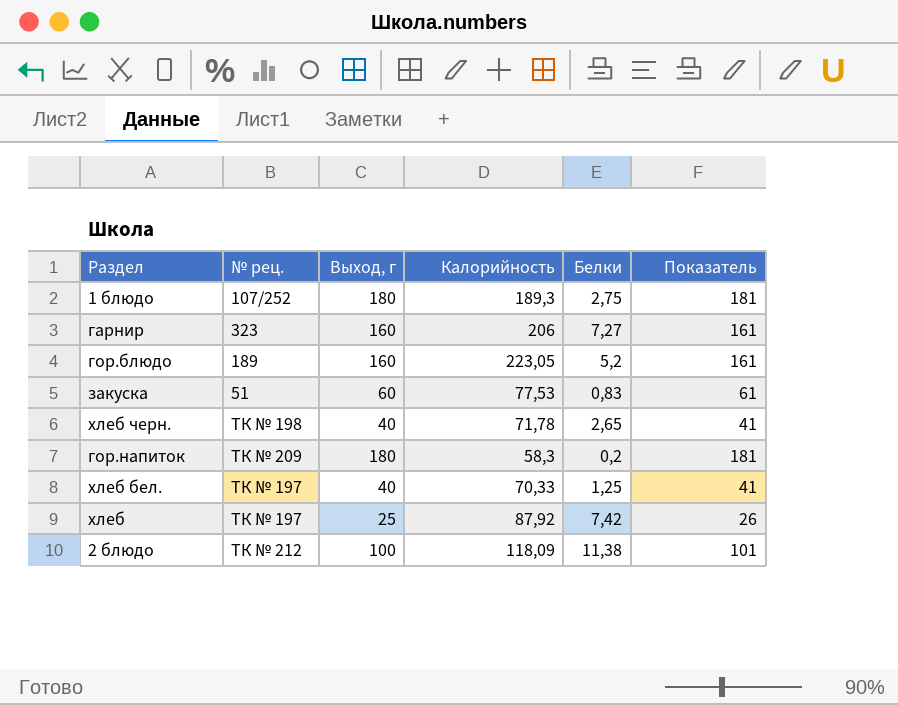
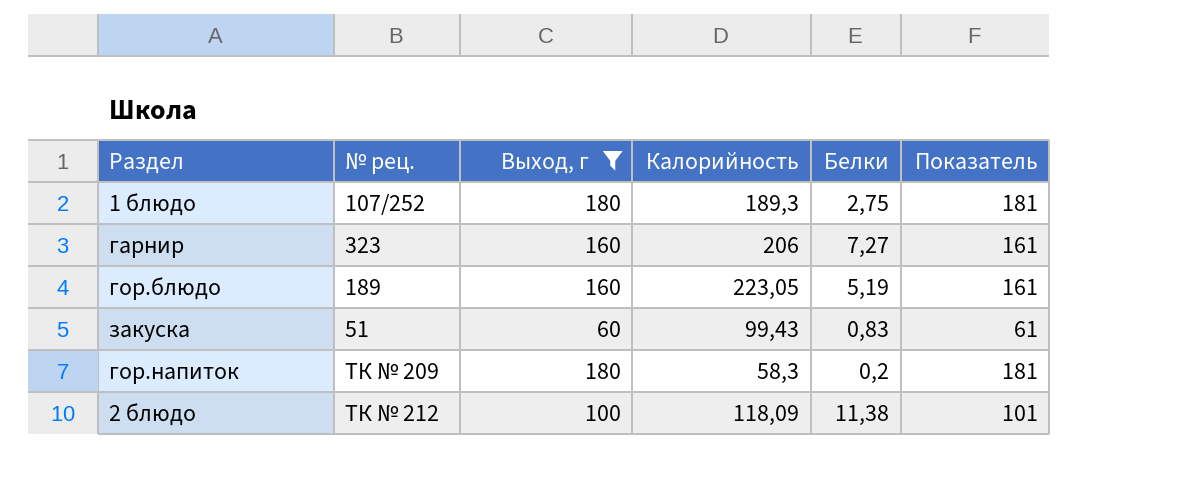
filter: none -> Выход, г >= 60
гор.блюдо | Белки: 5,2 -> 5,19
закуска | Калорийность: 77,53 -> 99,43

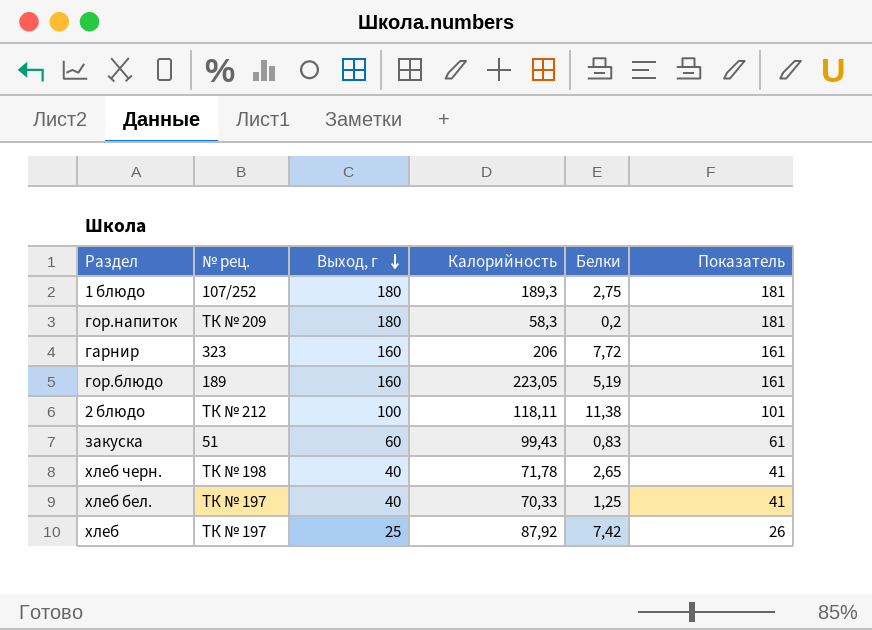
filter: Выход, г >= 60 -> none
row order: none -> Выход, г descending
гарнир | Белки: 7,27 -> 7,72
2 блюдо | Калорийность: 118,09 -> 118,11

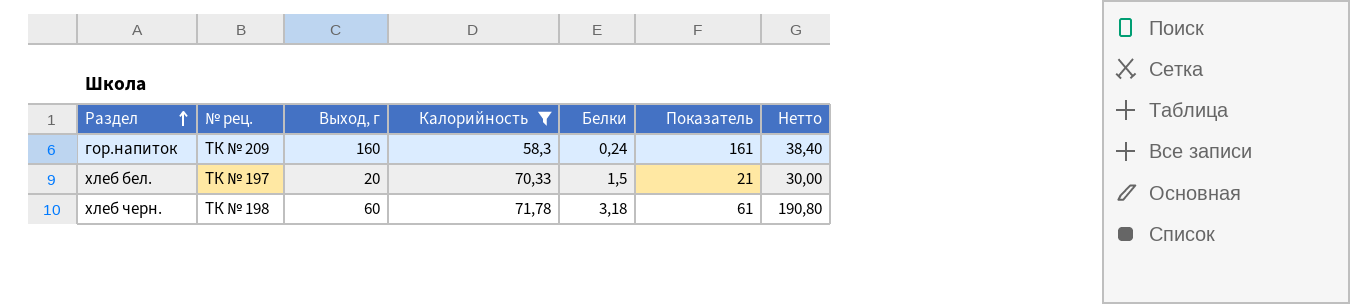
filter: none -> Калорийность <= 71,78
row order: Выход, г descending -> Раздел ascending
column Нетто | formula: none -> [Выход, г] * [Белки]
гор.напиток | Выход, г: 180 -> 160
гор.напиток | Белки: 0,2 -> 0,24
гор.напиток | Показатель: 181 -> 161
хлеб бел. | Выход, г: 40 -> 20
хлеб бел. | Белки: 1,25 -> 1,5
хлеб бел. | Показатель: 41 -> 21
хлеб черн. | Выход, г: 40 -> 60
хлеб черн. | Белки: 2,65 -> 3,18
хлеб черн. | Показатель: 41 -> 61

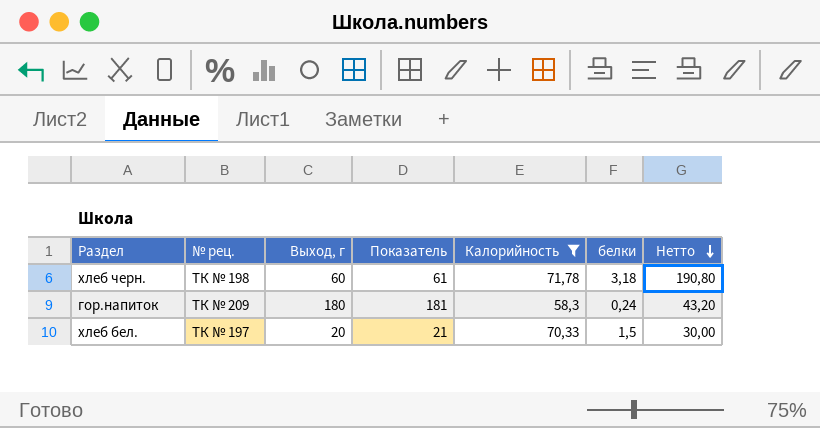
row order: Раздел ascending -> Нетто descending
column Показатель | position: 6 -> 4
column name: Белки -> белки
гор.напиток | Выход, г: 160 -> 180
гор.напиток | Показатель: 161 -> 181
гор.напиток | Нетто: 38,40 -> 43,20

